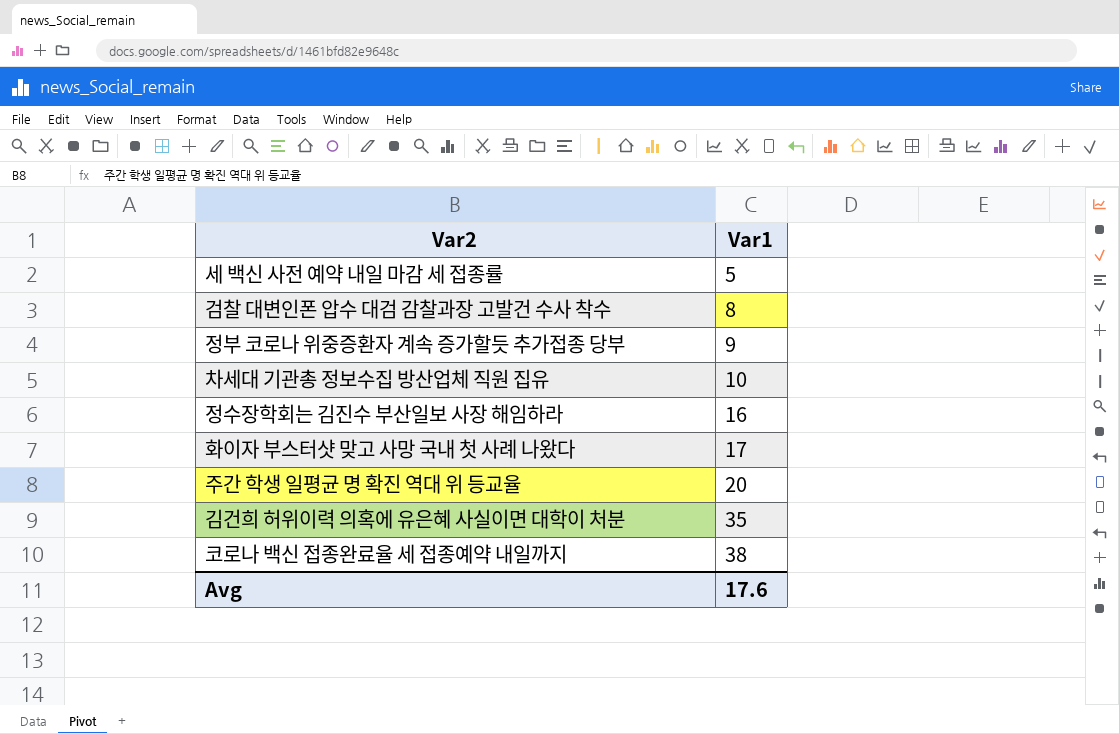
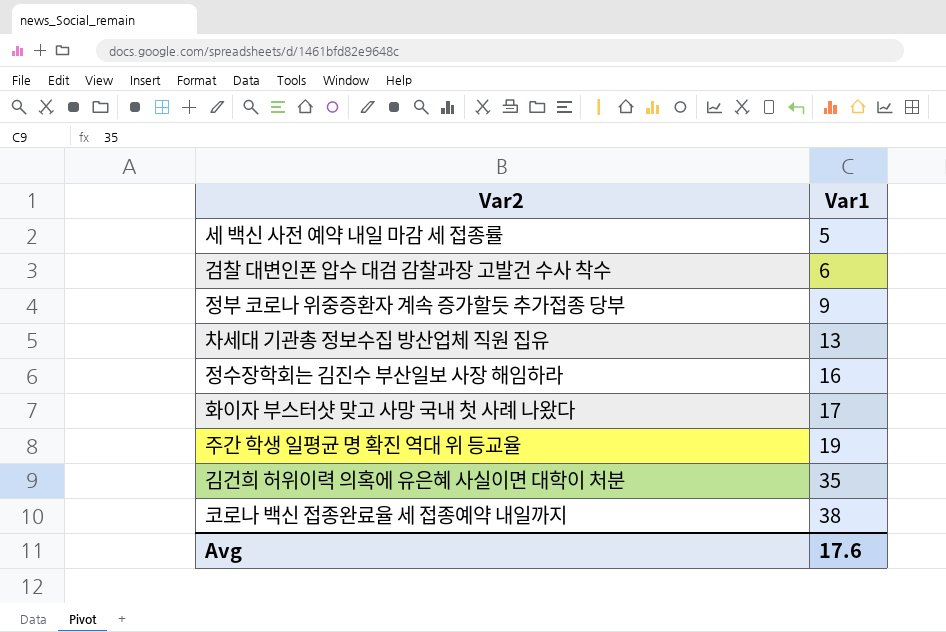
검찰 대변인폰 압수 대검 감찰과장 고발건 수사 착수 | Var1: 8 -> 6
차세대 기관총 정보수집 방산업체 직원 집유 | Var1: 10 -> 13
주간 학생 일평균 명 확진 역대 위 등교율 | Var1: 20 -> 19

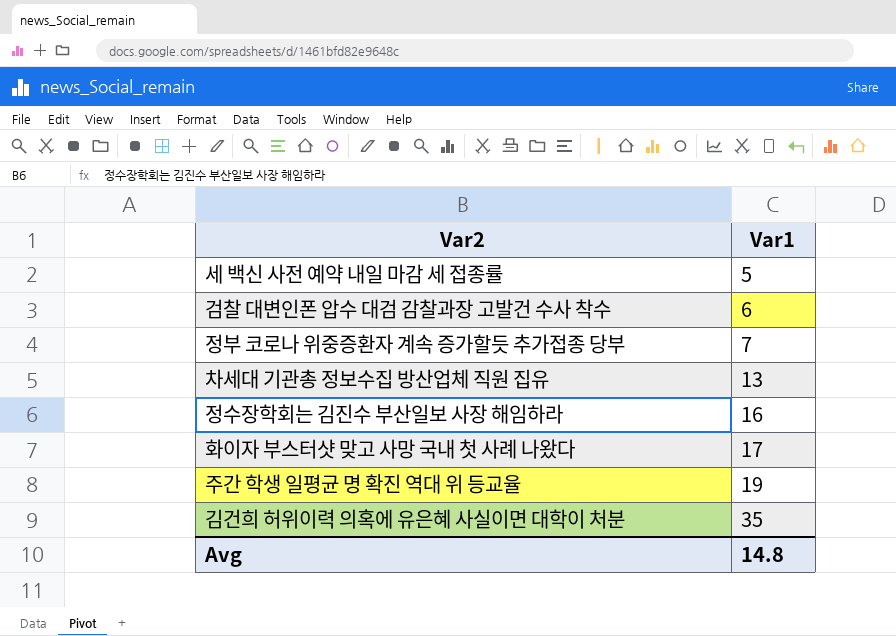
row 코로나 백신 접종완료율 세 접종예약 내일까지: 38 -> none
정부 코로나 위중증환자 계속 증가할듯 추가접종 당부 | Var1: 9 -> 7
Avg | Var1: 17.6 -> 14.8

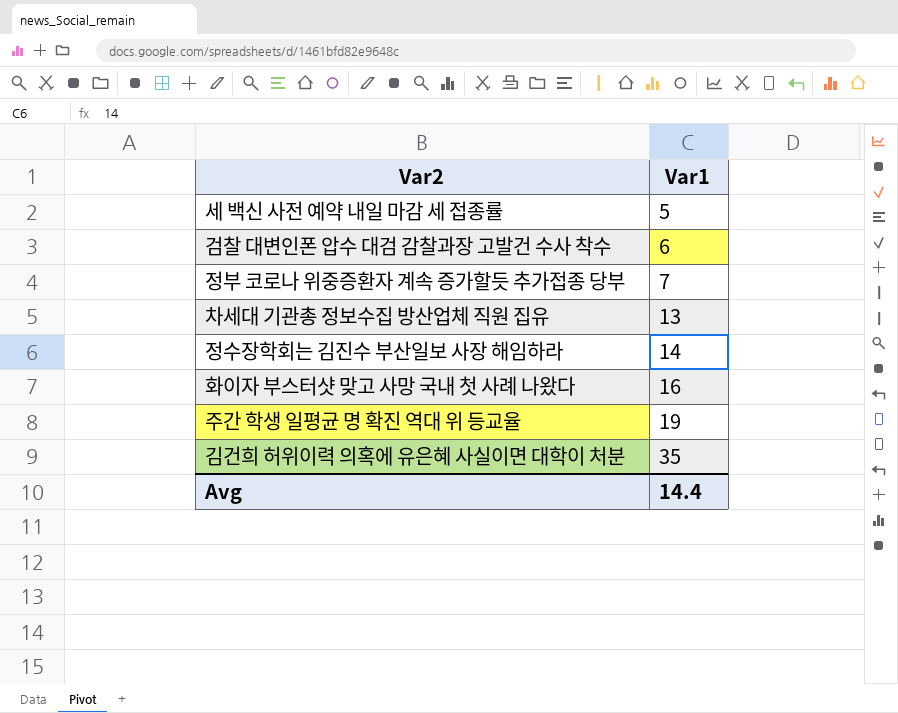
정수장학회는 김진수 부산일보 사장 해임하라 | Var1: 16 -> 14
화이자 부스터샷 맞고 사망 국내 첫 사례 나왔다 | Var1: 17 -> 16
Avg | Var1: 14.8 -> 14.4

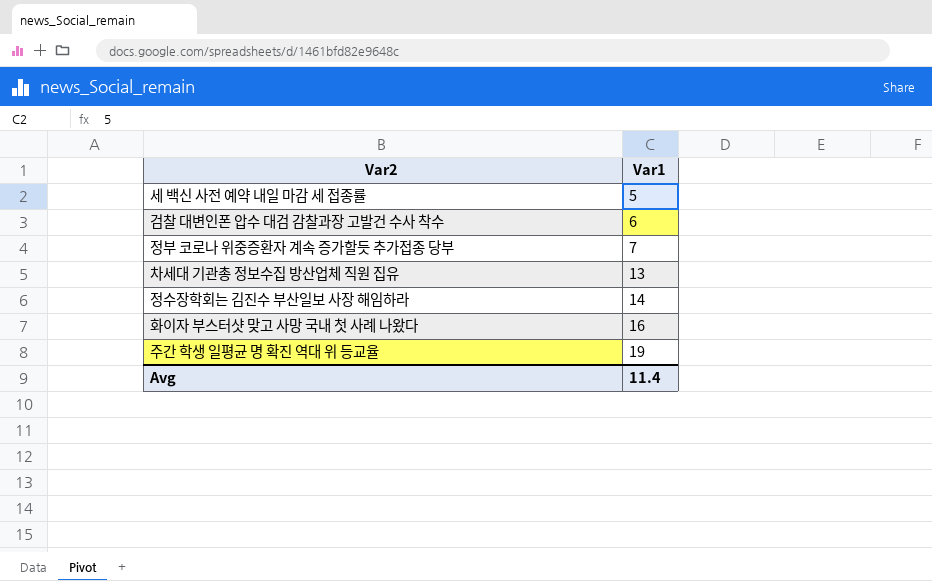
row 김건희 허위이력 의혹에 유은혜 사실이면 대학이 처분: 35 -> none
Avg | Var1: 14.4 -> 11.4

